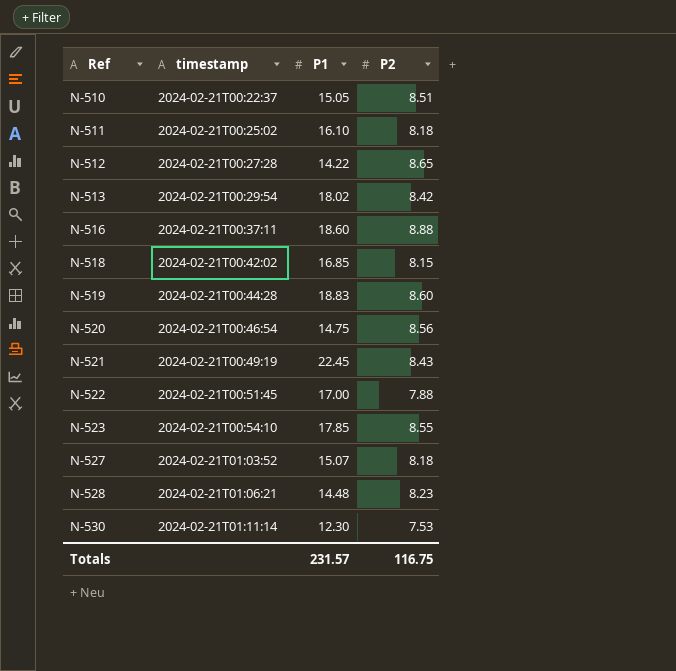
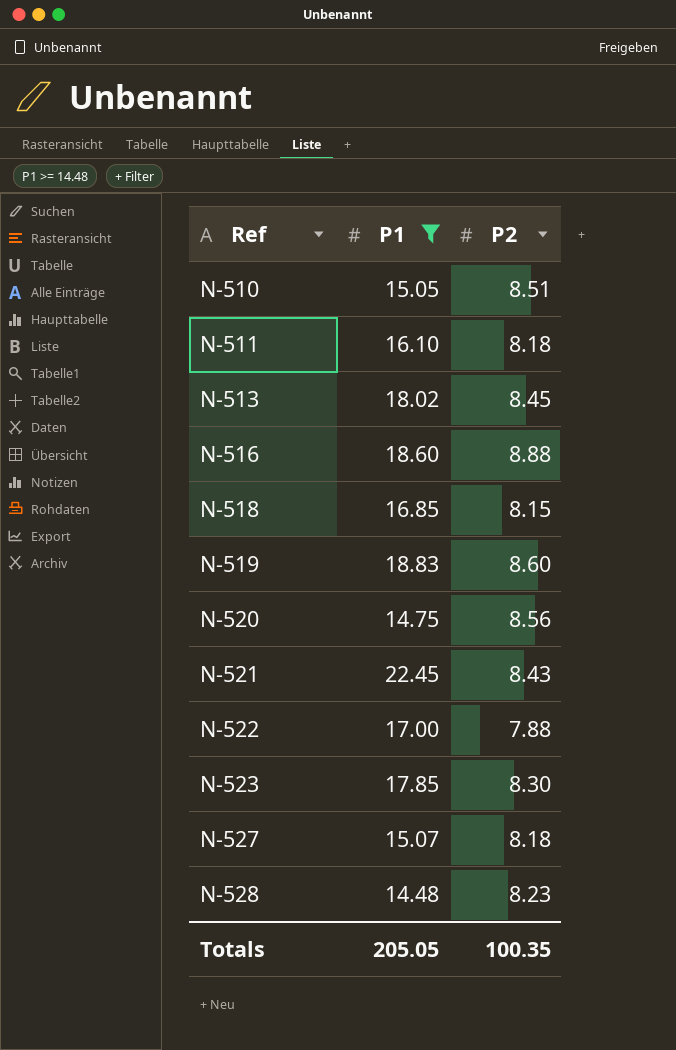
filter: none -> P1 >= 14.48
column timestamp | position: 2 -> none
N-513 | P2: 8.42 -> 8.45
N-523 | P2: 8.55 -> 8.30
Totals | P1: 231.57 -> 205.05
Totals | P2: 116.75 -> 100.35

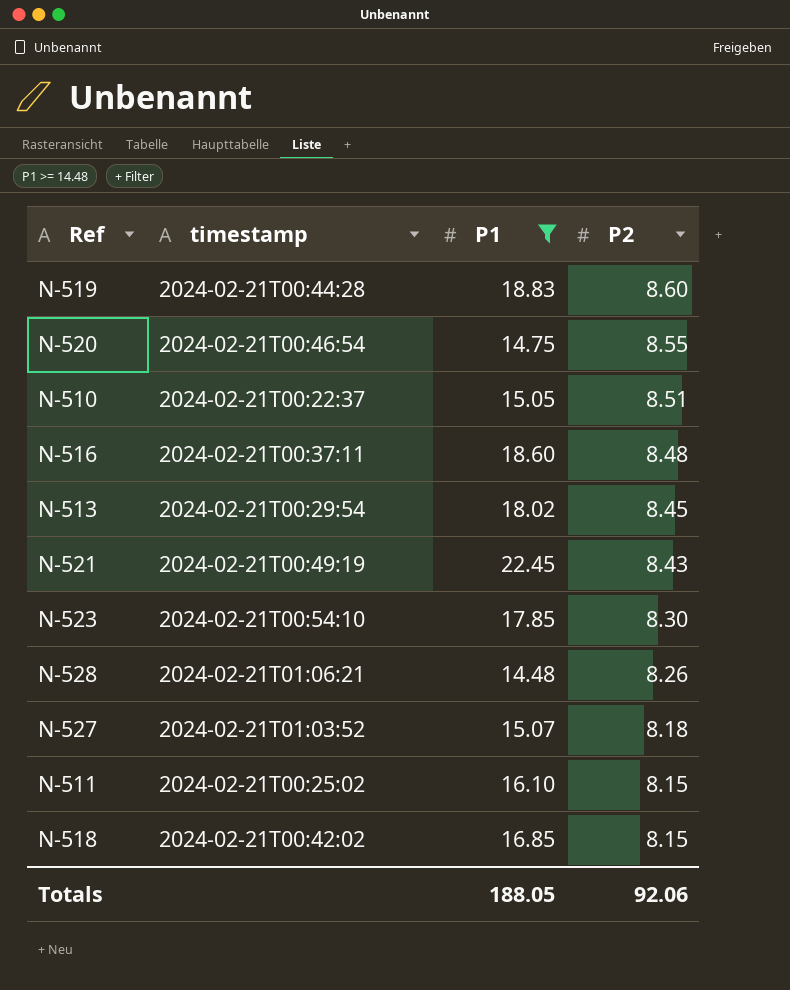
row order: Ref ascending -> P2 descending
column timestamp | position: none -> 2
row N-522: 17.00 | 7.88 -> none
N-520 | P2: 8.56 -> 8.55
N-516 | P2: 8.88 -> 8.48
N-528 | P2: 8.23 -> 8.26
N-511 | P2: 8.18 -> 8.15
Totals | P1: 205.05 -> 188.05
Totals | P2: 100.35 -> 92.06

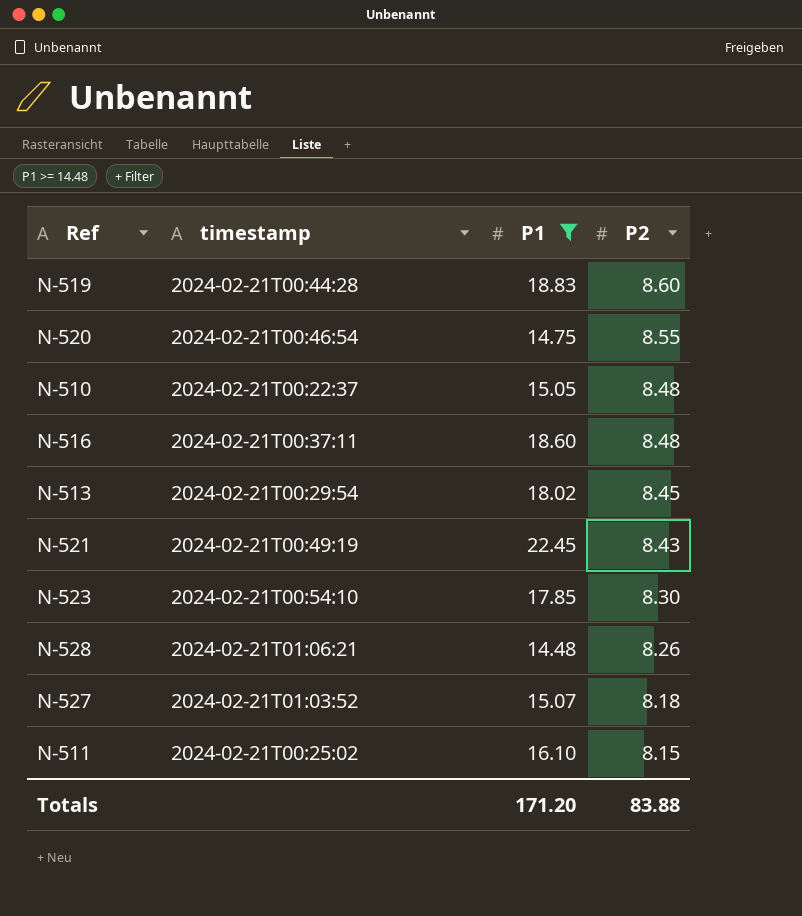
row N-518: 2024-02-21T00:42:02 | 16.85 | 8.15 -> none
N-510 | P2: 8.51 -> 8.48
Totals | P1: 188.05 -> 171.20
Totals | P2: 92.06 -> 83.88

